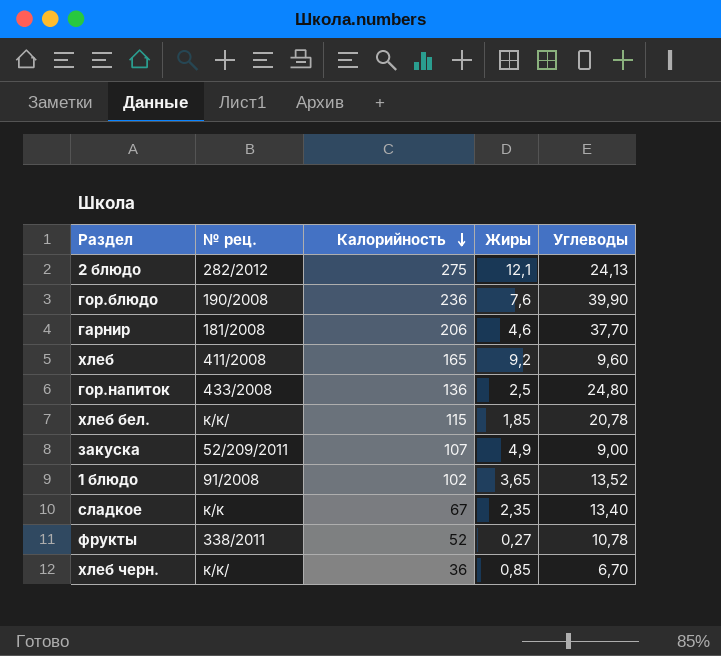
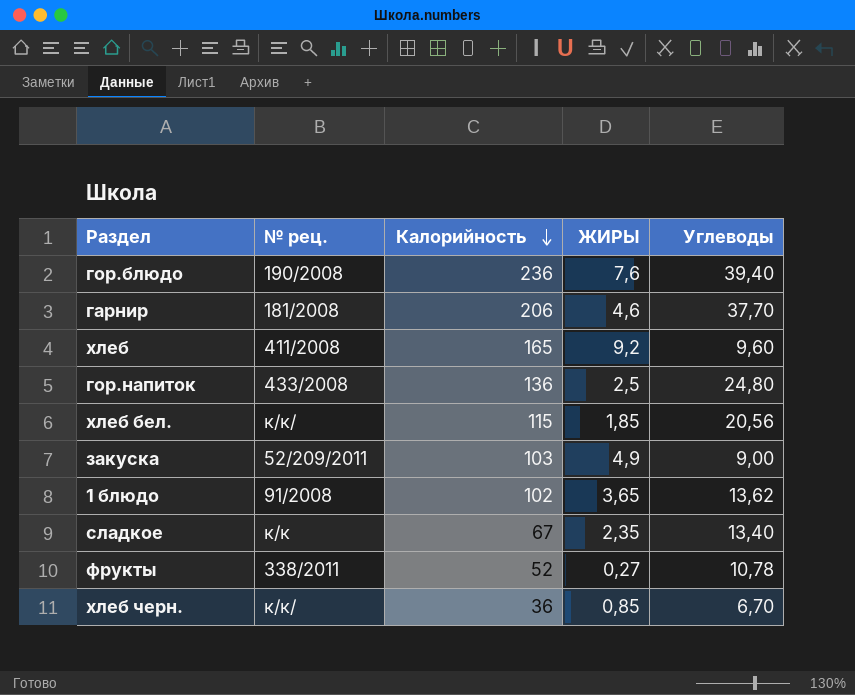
column name: Жиры -> ЖИРЫ
row 2 блюдо: 282/2012 | 275 | 12,1 | 24,13 -> none
гор.блюдо | Углеводы: 39,90 -> 39,40
хлеб бел. | Углеводы: 20,78 -> 20,56
закуска | Калорийность: 107 -> 103
1 блюдо | Углеводы: 13,52 -> 13,62

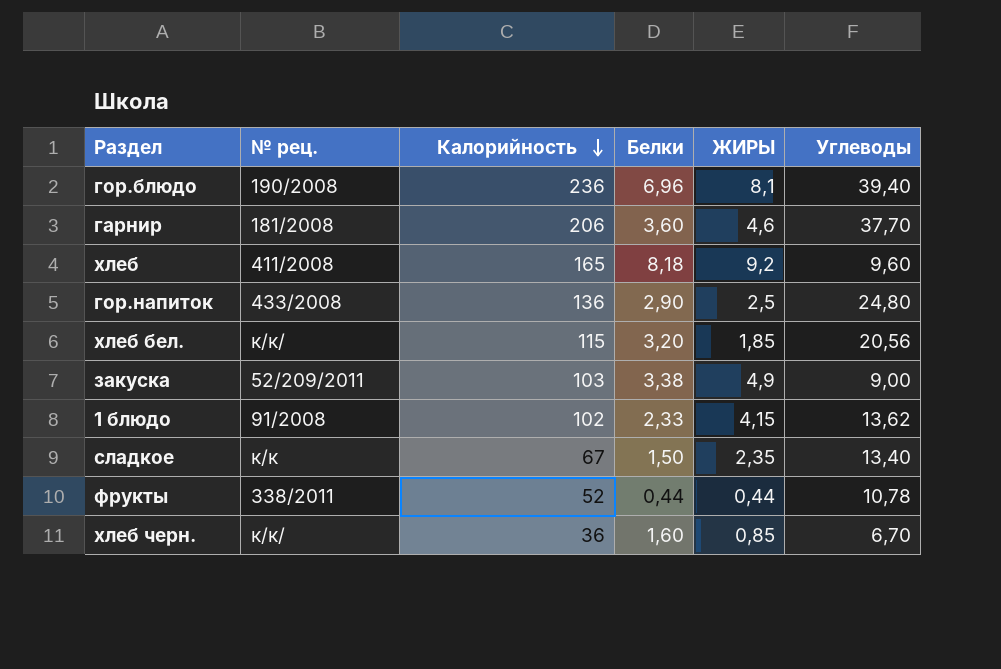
column Белки | position: none -> 4
гор.блюдо | ЖИРЫ: 7,6 -> 8,1
1 блюдо | ЖИРЫ: 3,65 -> 4,15
фрукты | ЖИРЫ: 0,27 -> 0,44

